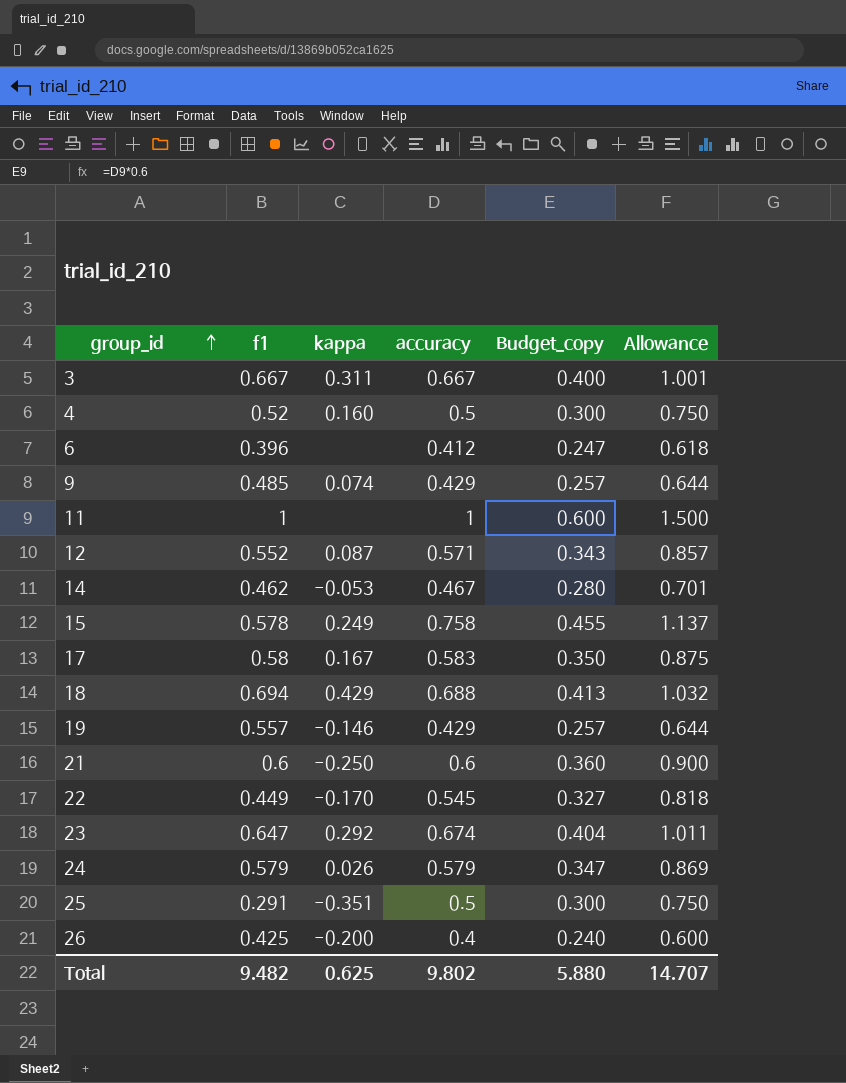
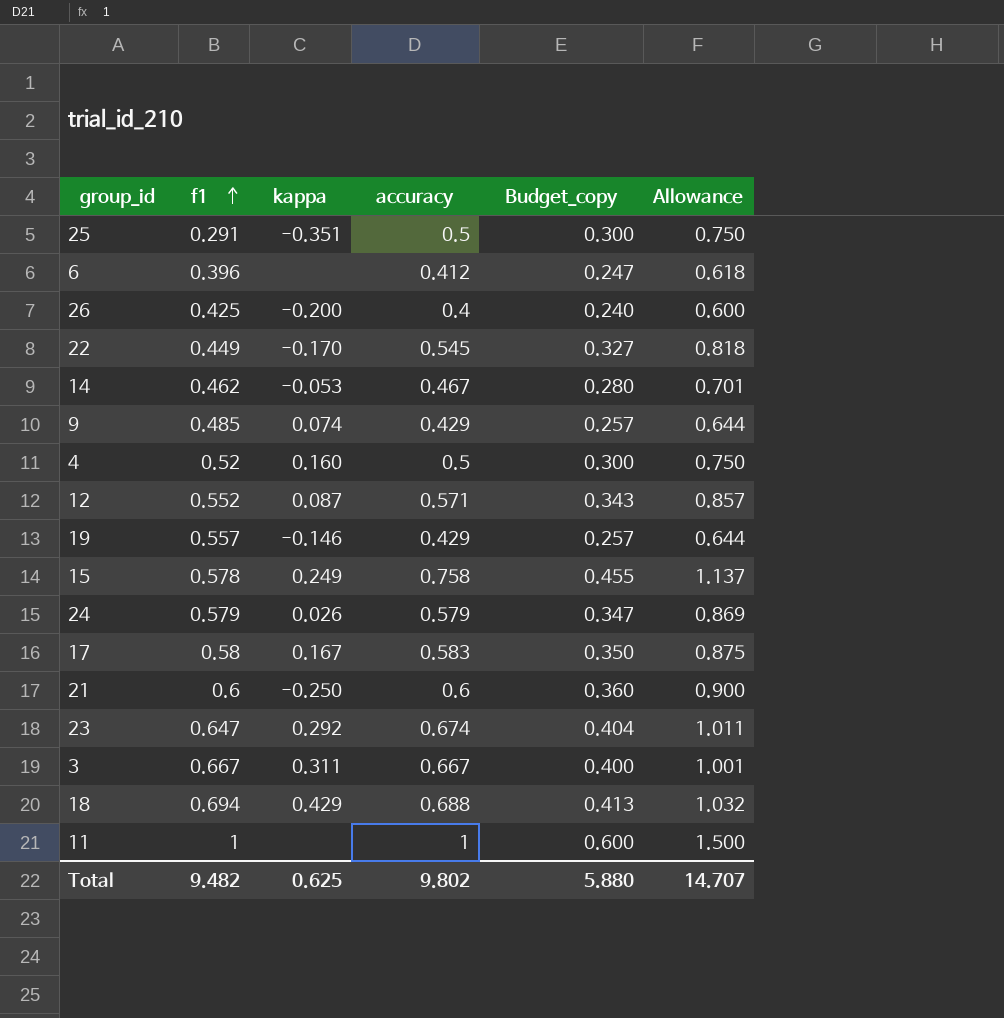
row order: group_id ascending -> f1 ascending

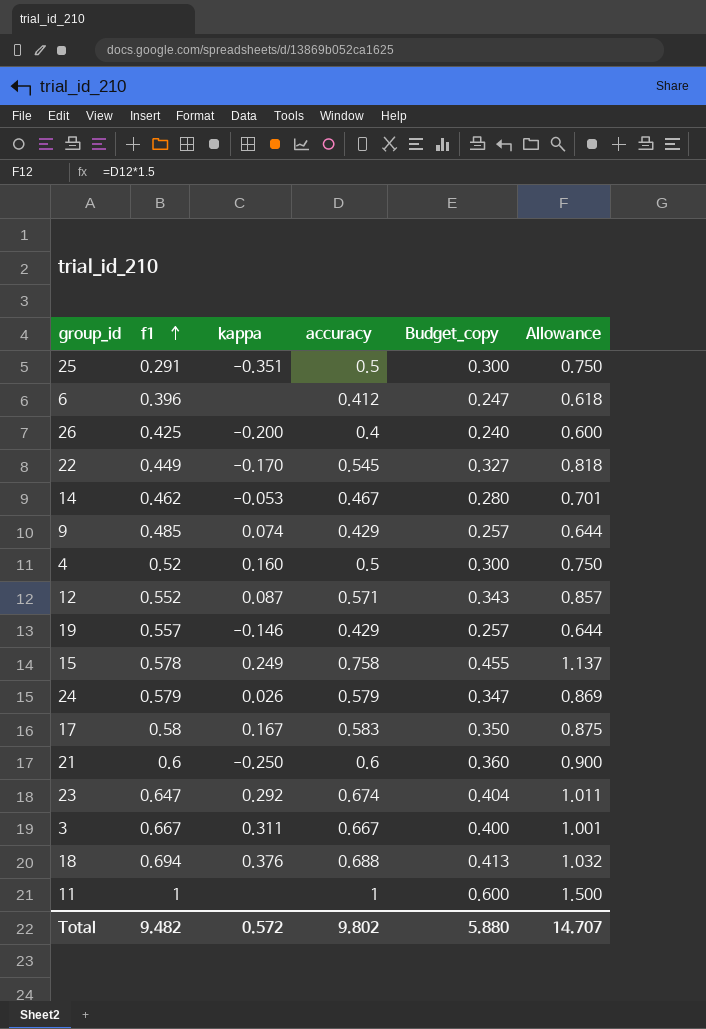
18 | kappa: 0.429 -> 0.376
Total | kappa: 0.625 -> 0.572

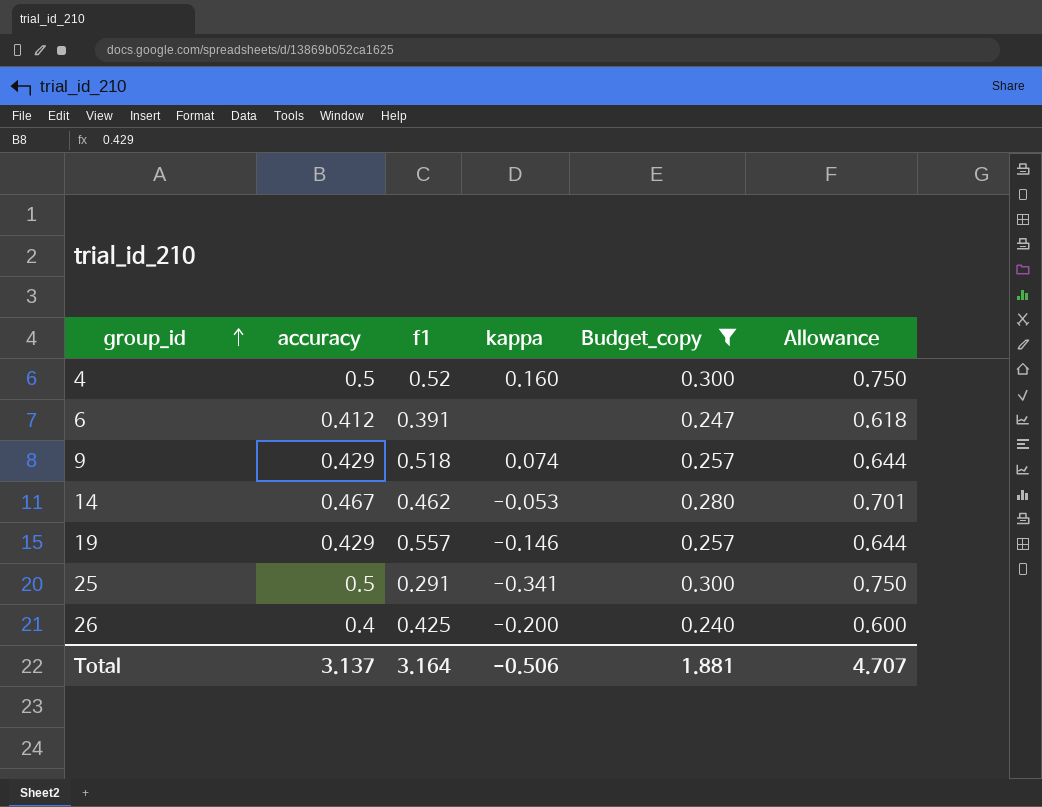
filter: none -> Budget_copy <= 0.300
row order: f1 ascending -> group_id ascending
column accuracy | position: 4 -> 2
6 | f1: 0.396 -> 0.391
9 | f1: 0.485 -> 0.518
25 | kappa: -0.351 -> -0.341
Total | accuracy: 9.802 -> 3.137
Total | f1: 9.482 -> 3.164
Total | kappa: 0.572 -> -0.506
Total | Budget_copy: 5.880 -> 1.881
Total | Allowance: 14.707 -> 4.707

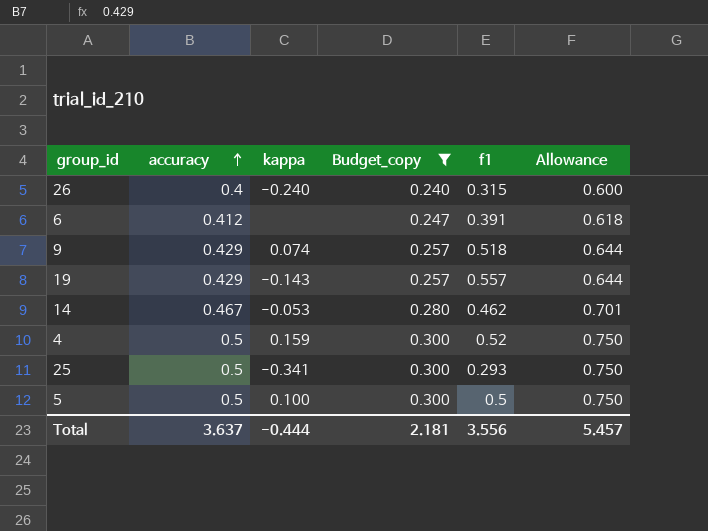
row order: group_id ascending -> accuracy ascending
column f1 | position: 3 -> 5
26 | kappa: -0.200 -> -0.240
26 | f1: 0.425 -> 0.315
19 | kappa: -0.146 -> -0.143
4 | kappa: 0.160 -> 0.159
25 | f1: 0.291 -> 0.293
row 5: none -> 0.5 | 0.100 | 0.300 | 0.5 | 0.750
Total | accuracy: 3.137 -> 3.637
Total | kappa: -0.506 -> -0.444
Total | Budget_copy: 1.881 -> 2.181
Total | f1: 3.164 -> 3.556
Total | Allowance: 4.707 -> 5.457

